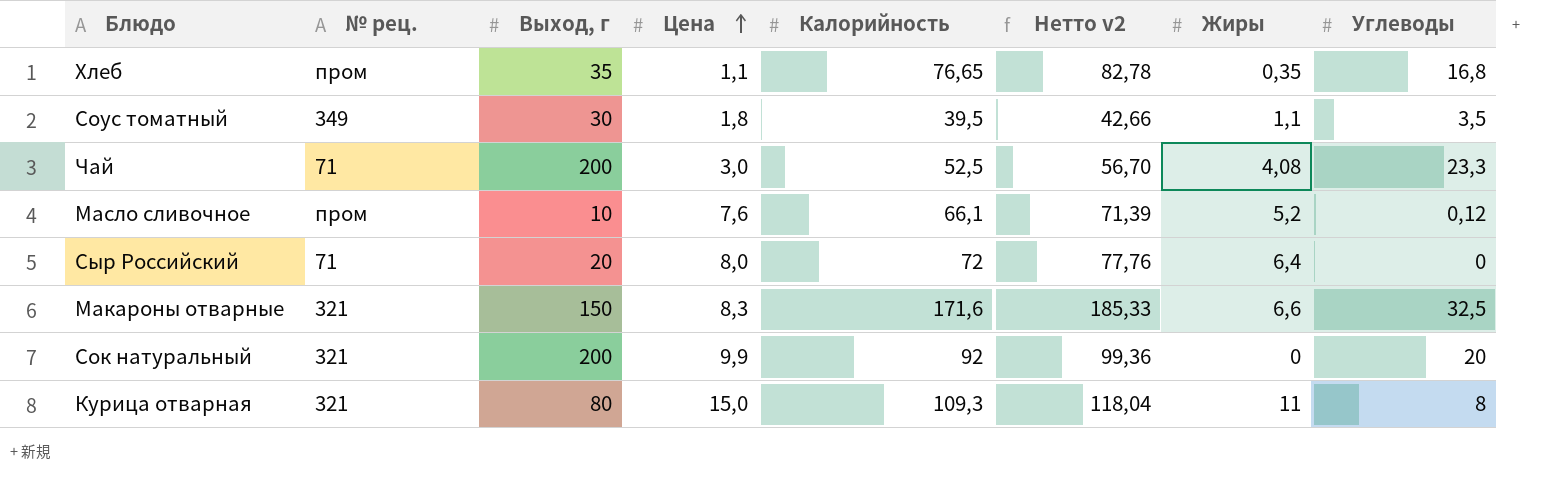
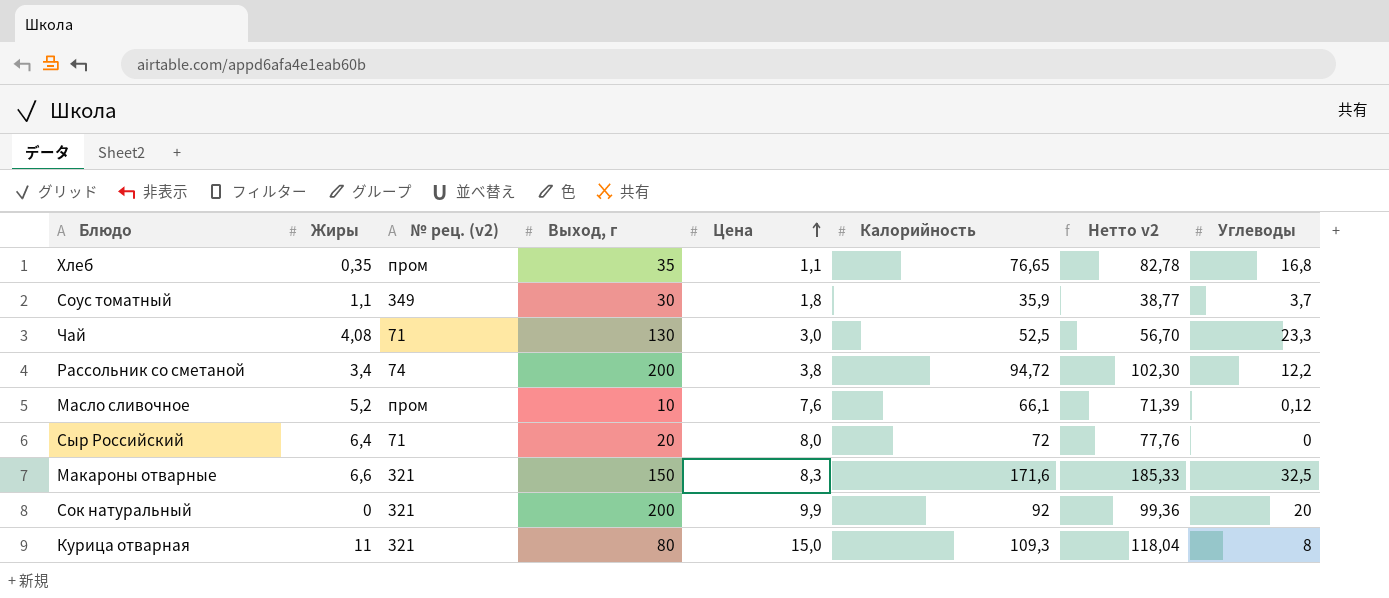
column Жиры | position: 7 -> 2
column name: № рец. -> № рец. (v2)
Соус томатный | Калорийность: 39,5 -> 35,9
Соус томатный | Нетто v2: 42,66 -> 38,77
Соус томатный | Углеводы: 3,5 -> 3,7
Чай | Выход, г: 200 -> 130
row Рассольник со сметаной: none -> 3,4 | 74 | 200 | 3,8 | 94,72 | 102,30 | 12,2

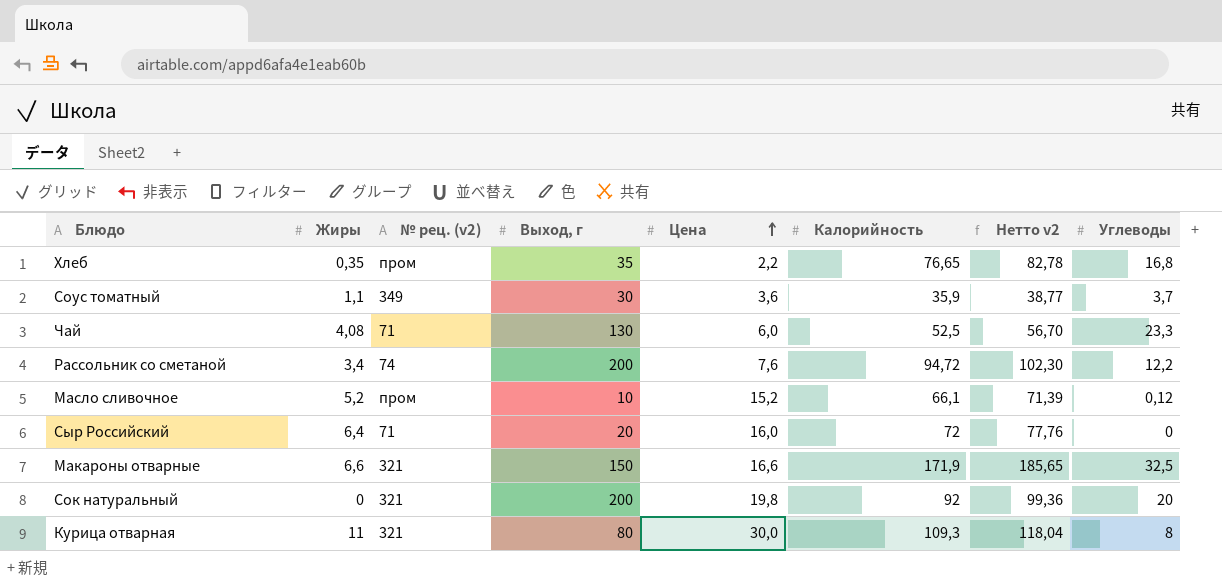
Хлеб | Цена: 1,1 -> 2,2
Соус томатный | Цена: 1,8 -> 3,6
Чай | Цена: 3,0 -> 6,0
Рассольник со сметаной | Цена: 3,8 -> 7,6
Масло сливочное | Цена: 7,6 -> 15,2
Сыр Российский | Цена: 8,0 -> 16,0
Макароны отварные | Цена: 8,3 -> 16,6
Макароны отварные | Калорийность: 171,6 -> 171,9
Макароны отварные | Нетто v2: 185,33 -> 185,65
Сок натуральный | Цена: 9,9 -> 19,8
Курица отварная | Цена: 15,0 -> 30,0

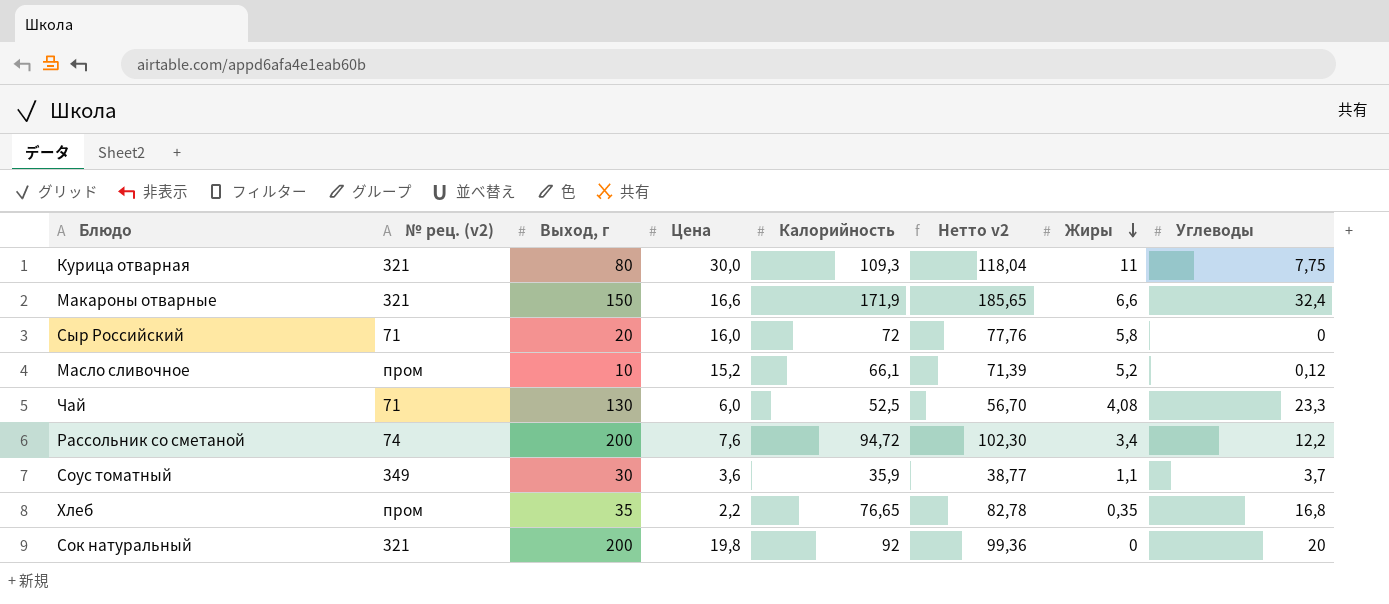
row order: Цена ascending -> Жиры descending
column Жиры | position: 2 -> 7
Курица отварная | Углеводы: 8 -> 7,75
Макароны отварные | Углеводы: 32,5 -> 32,4
Сыр Российский | Жиры: 6,4 -> 5,8

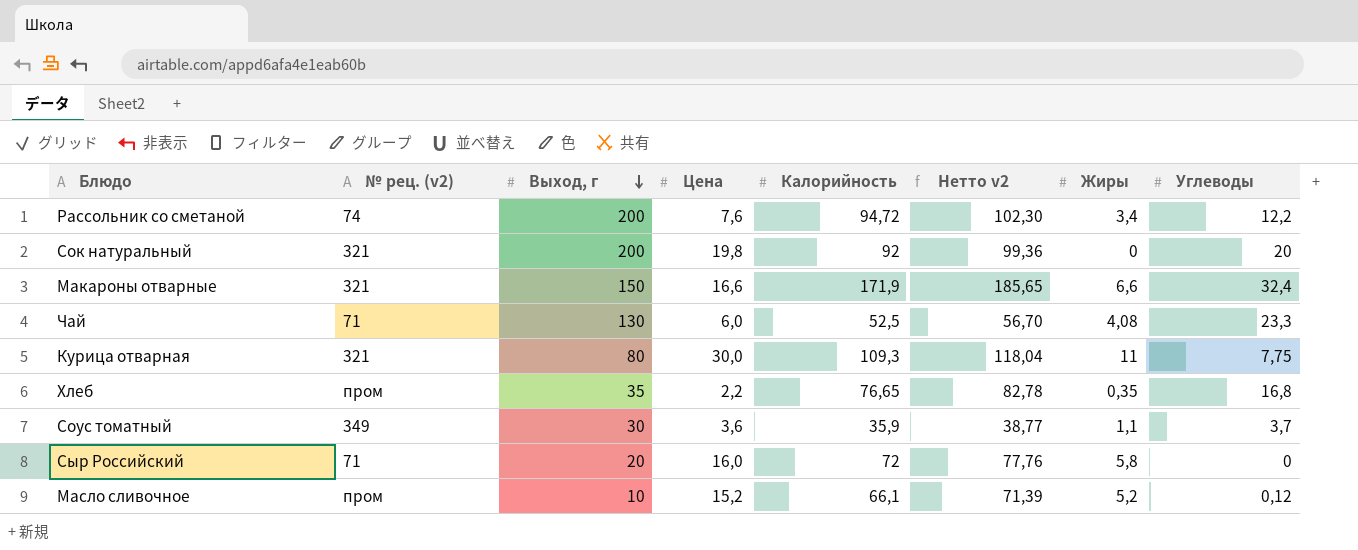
row order: Жиры descending -> Выход, г descending

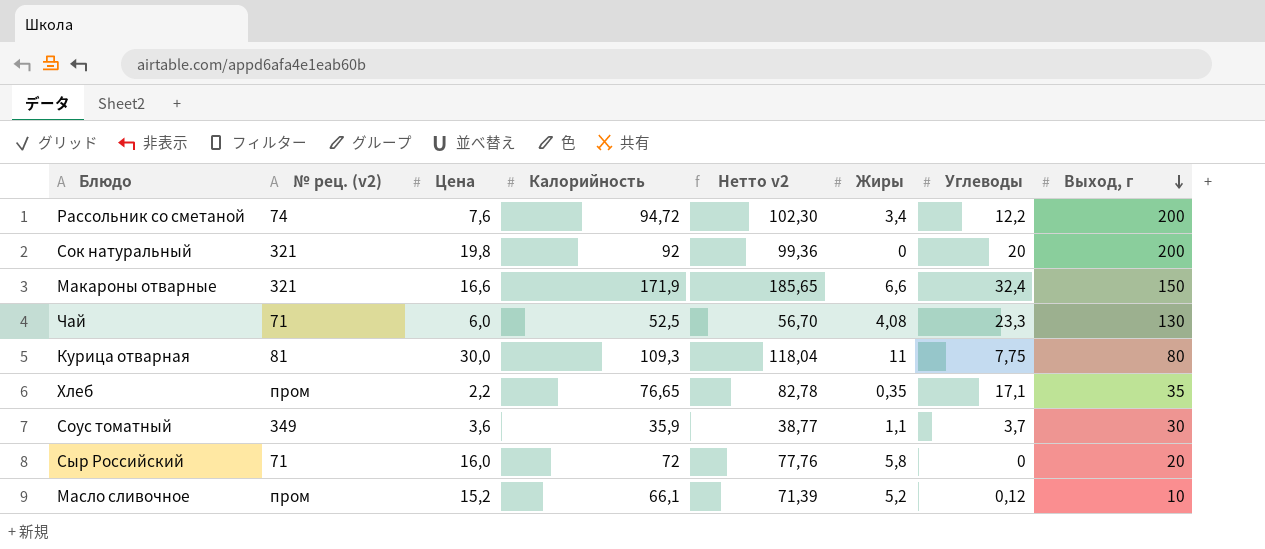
column Выход, г | position: 3 -> 8
Курица отварная | № рец. (v2): 321 -> 81
Хлеб | Углеводы: 16,8 -> 17,1

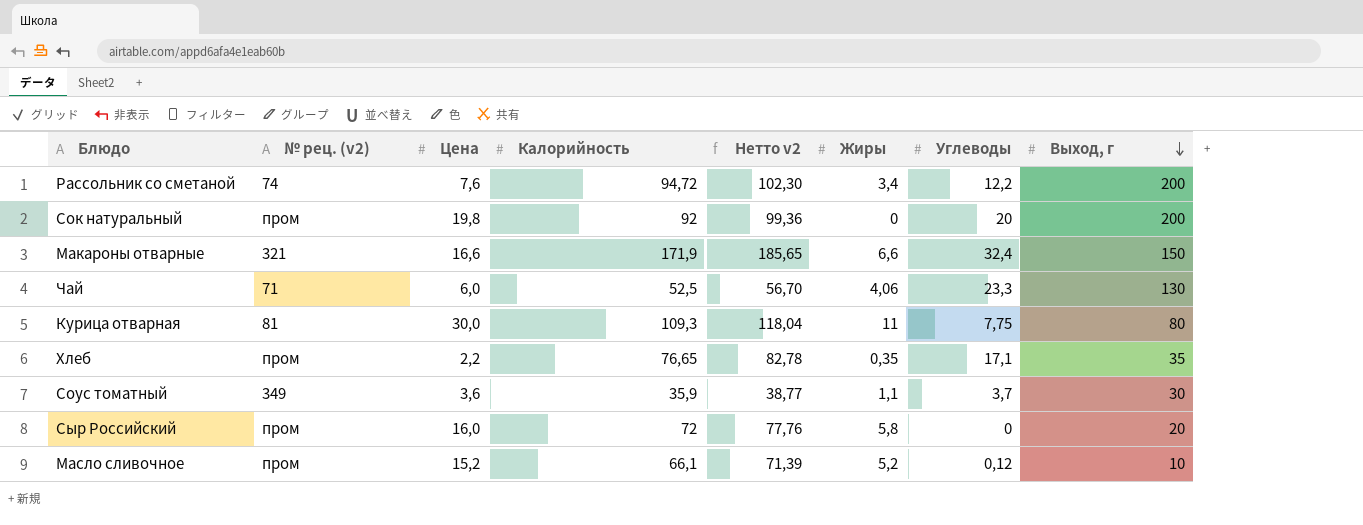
Сок натуральный | № рец. (v2): 321 -> пром
Чай | Жиры: 4,08 -> 4,06
Сыр Российский | № рец. (v2): 71 -> пром

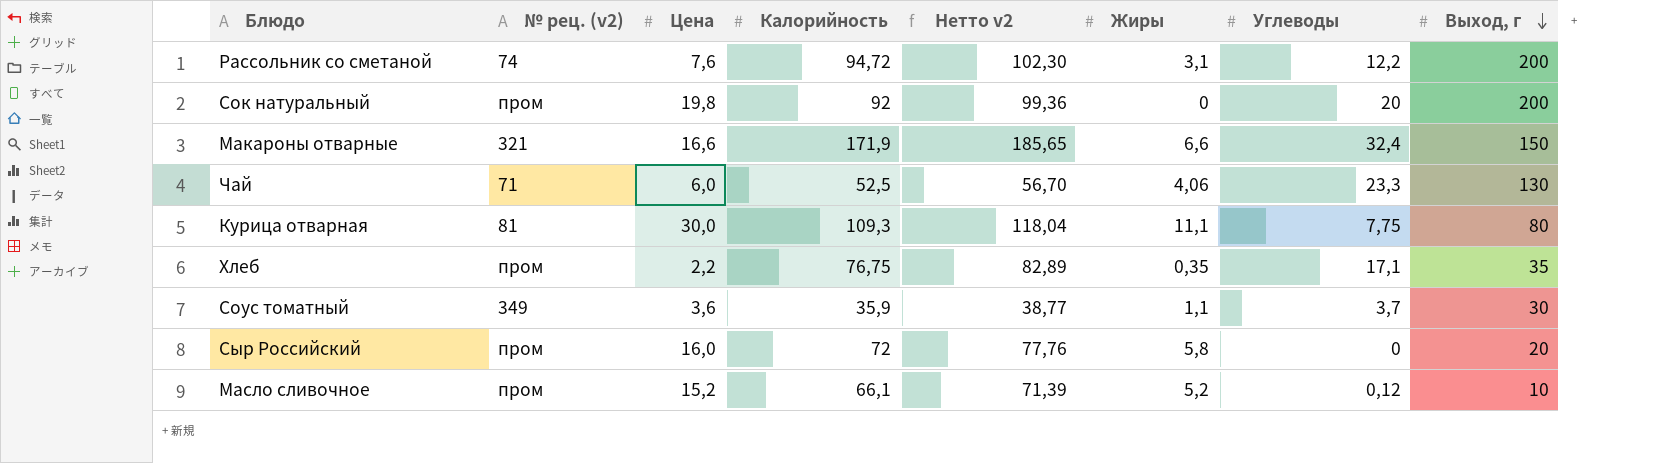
Рассольник со сметаной | Жиры: 3,4 -> 3,1
Курица отварная | Жиры: 11 -> 11,1
Хлеб | Калорийность: 76,65 -> 76,75
Хлеб | Нетто v2: 82,78 -> 82,89

